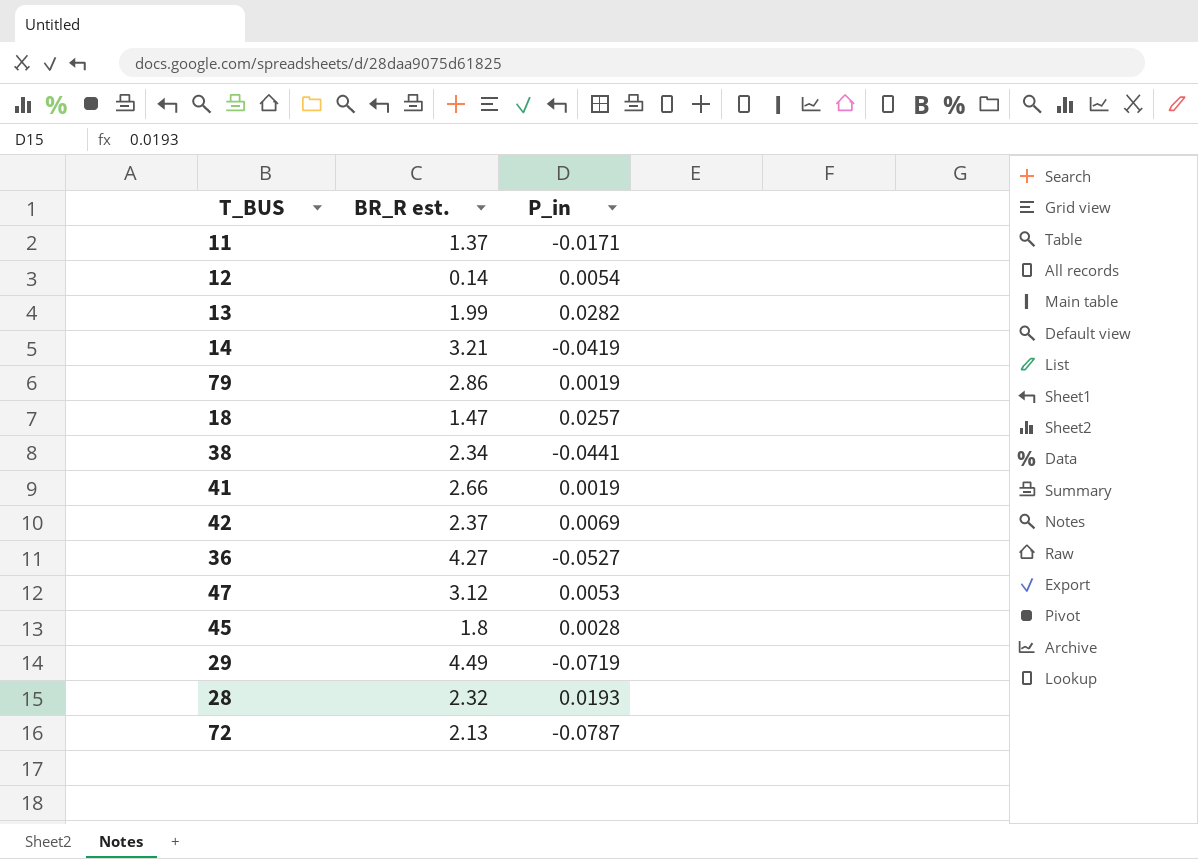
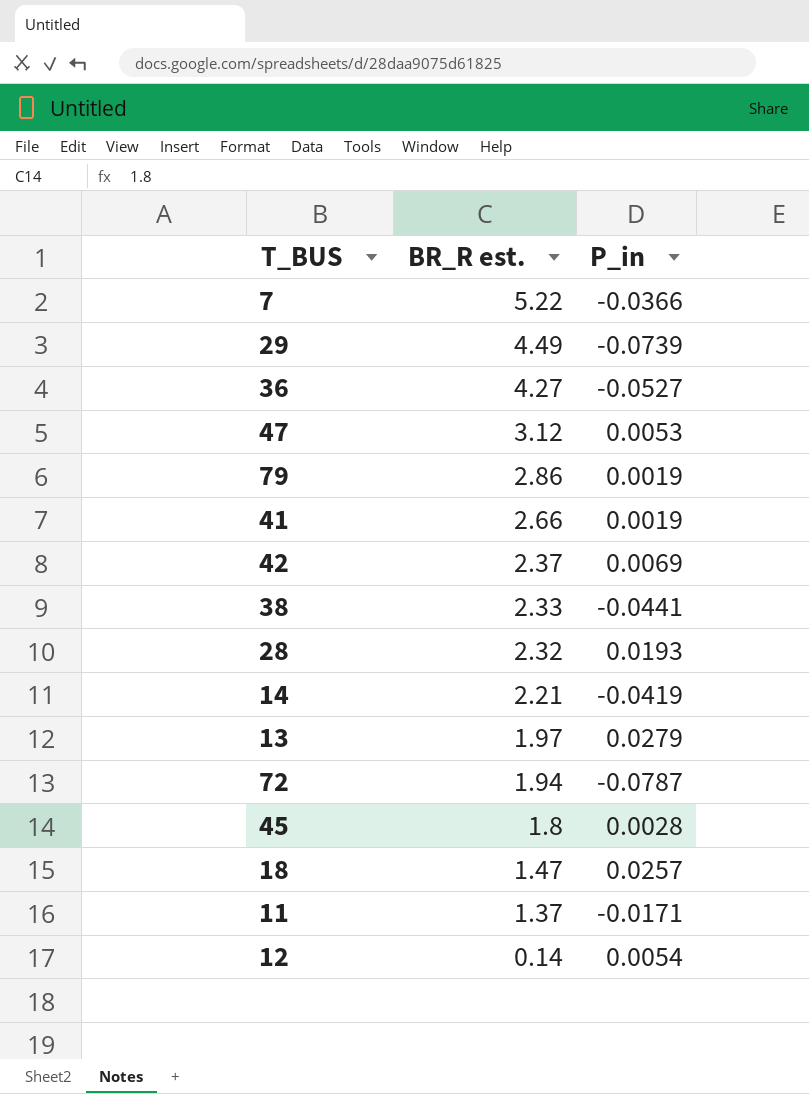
row order: none -> BR_R est. descending
row 7: none -> 5.22 | -0.0366
29 | P_in: -0.0719 -> -0.0739
38 | BR_R est.: 2.34 -> 2.33
14 | BR_R est.: 3.21 -> 2.21
13 | BR_R est.: 1.99 -> 1.97
13 | P_in: 0.0282 -> 0.0279
72 | BR_R est.: 2.13 -> 1.94

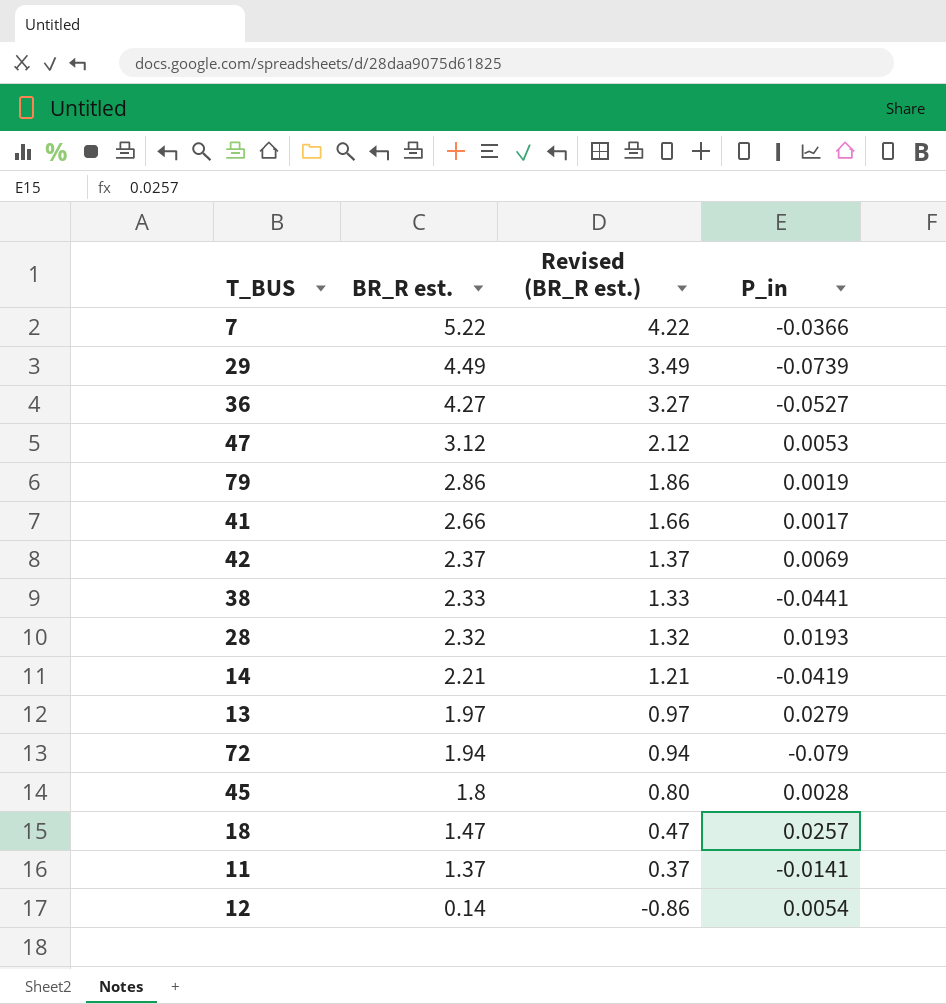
column Revised (BR_R est.) | formula: none -> [BR_R est.] - 1
41 | P_in: 0.0019 -> 0.0017
72 | P_in: -0.0787 -> -0.079
11 | P_in: -0.0171 -> -0.0141

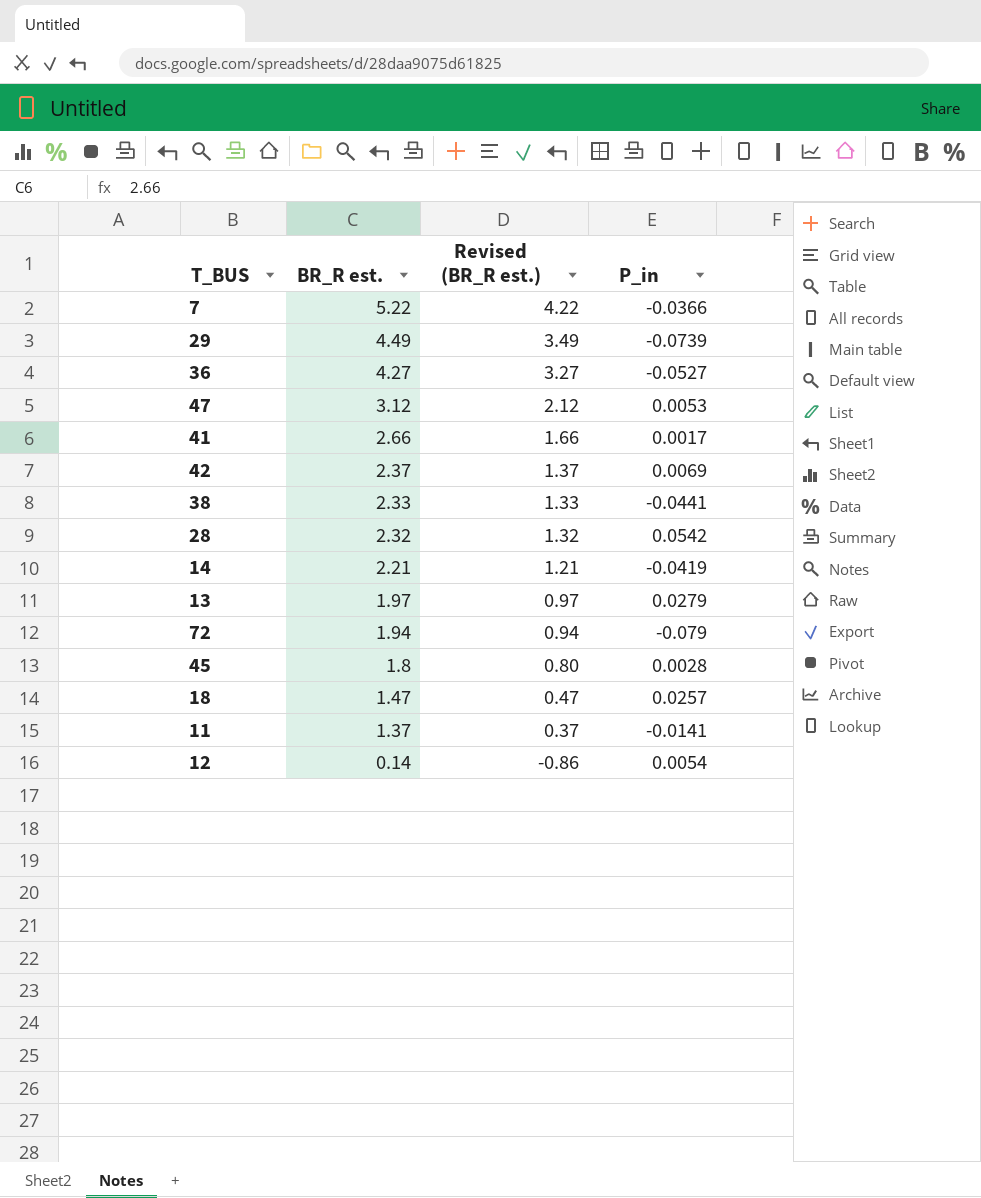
row 79: 2.86 | 1.86 | 0.0019 -> none
28 | P_in: 0.0193 -> 0.0542

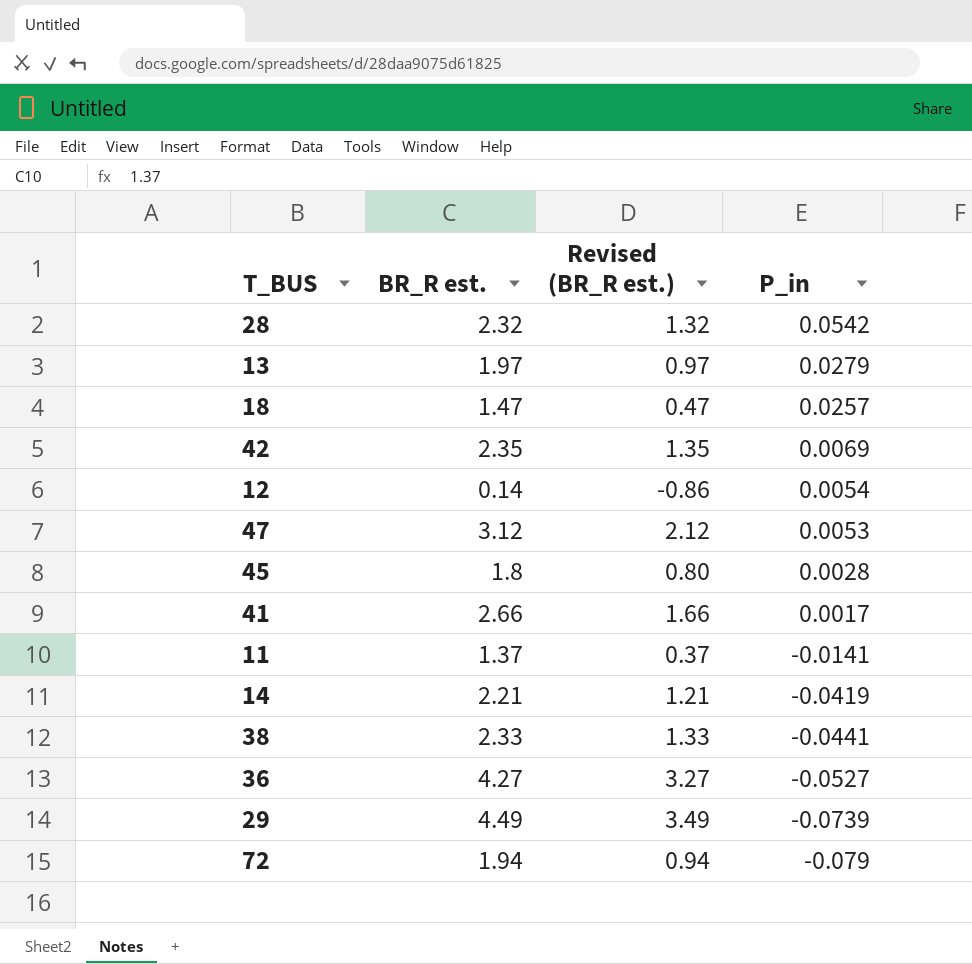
row order: BR_R est. descending -> P_in descending
row 7: 5.22 | 4.22 | -0.0366 -> none
42 | BR_R est.: 2.37 -> 2.35
42 | Revised (BR_R est.): 1.37 -> 1.35

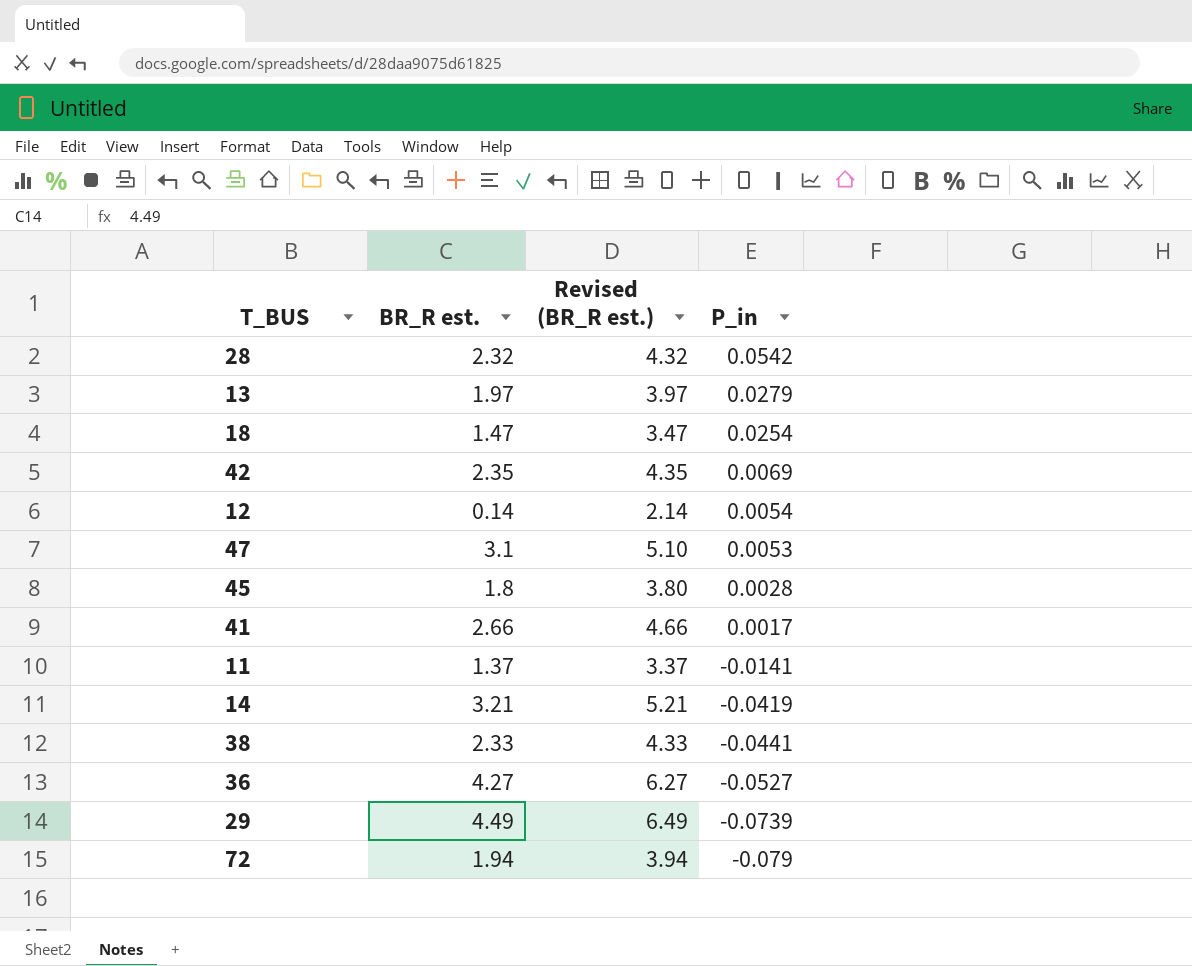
column Revised (BR_R est.) | formula: [BR_R est.] - 1 -> [BR_R est.] + 2
18 | P_in: 0.0257 -> 0.0254
47 | BR_R est.: 3.12 -> 3.1
14 | BR_R est.: 2.21 -> 3.21

